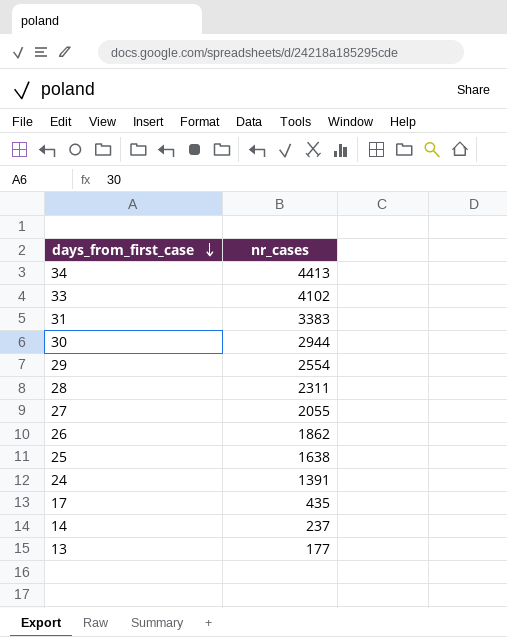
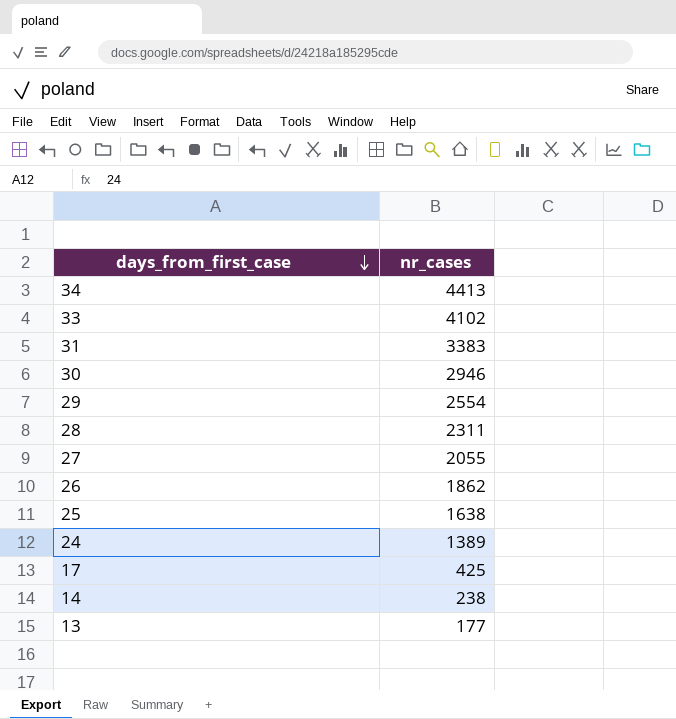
30 | nr_cases: 2944 -> 2946
24 | nr_cases: 1391 -> 1389
17 | nr_cases: 435 -> 425
14 | nr_cases: 237 -> 238

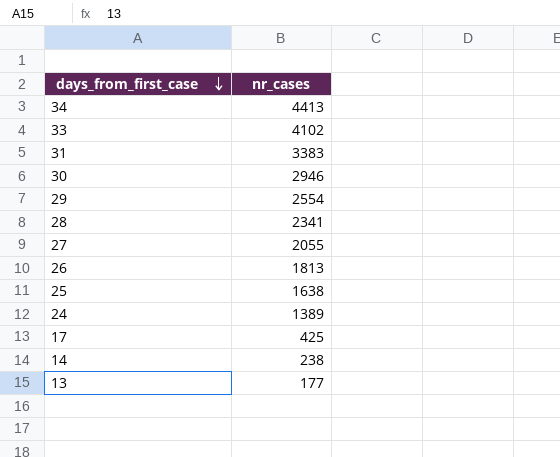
28 | nr_cases: 2311 -> 2341
26 | nr_cases: 1862 -> 1813

